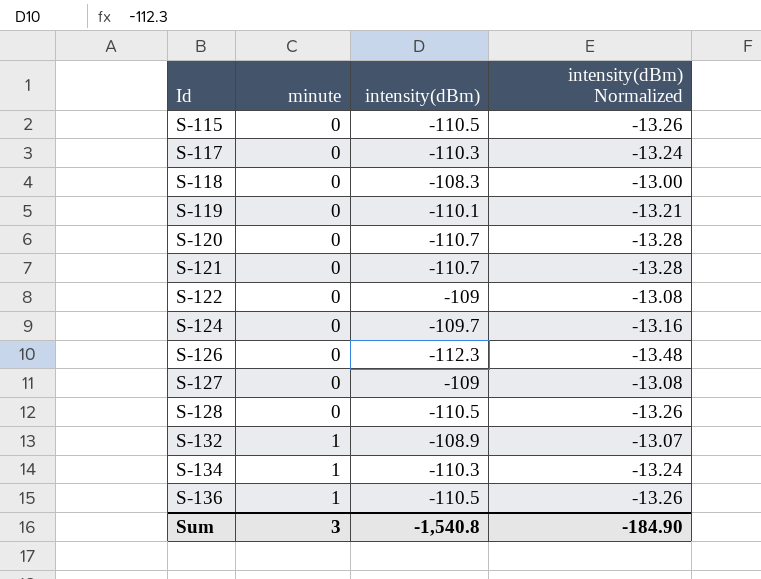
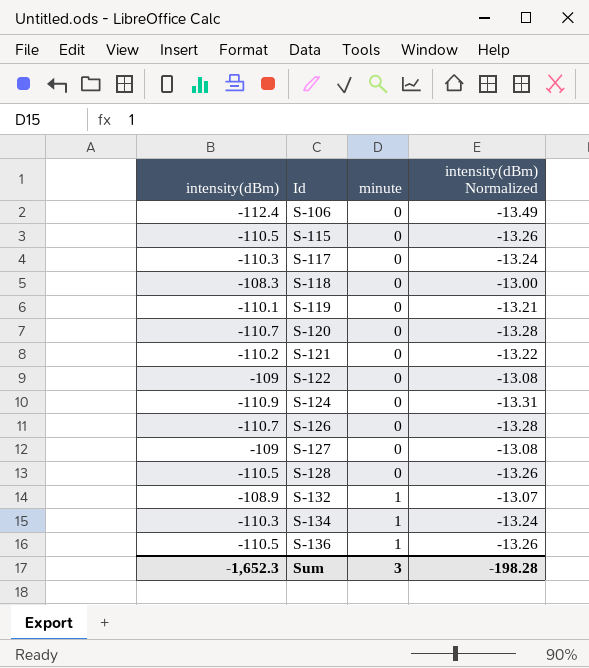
column intensity(dBm) | position: 3 -> 1
row S-106: none -> -112.4 | 0 | -13.49
S-121 | intensity(dBm): -110.7 -> -110.2
S-121 | intensity(dBm) Normalized: -13.28 -> -13.22
S-124 | intensity(dBm): -109.7 -> -110.9
S-124 | intensity(dBm) Normalized: -13.16 -> -13.31
S-126 | intensity(dBm): -112.3 -> -110.7
S-126 | intensity(dBm) Normalized: -13.48 -> -13.28
Sum | intensity(dBm): -1,540.8 -> -1,652.3
Sum | intensity(dBm) Normalized: -184.90 -> -198.28

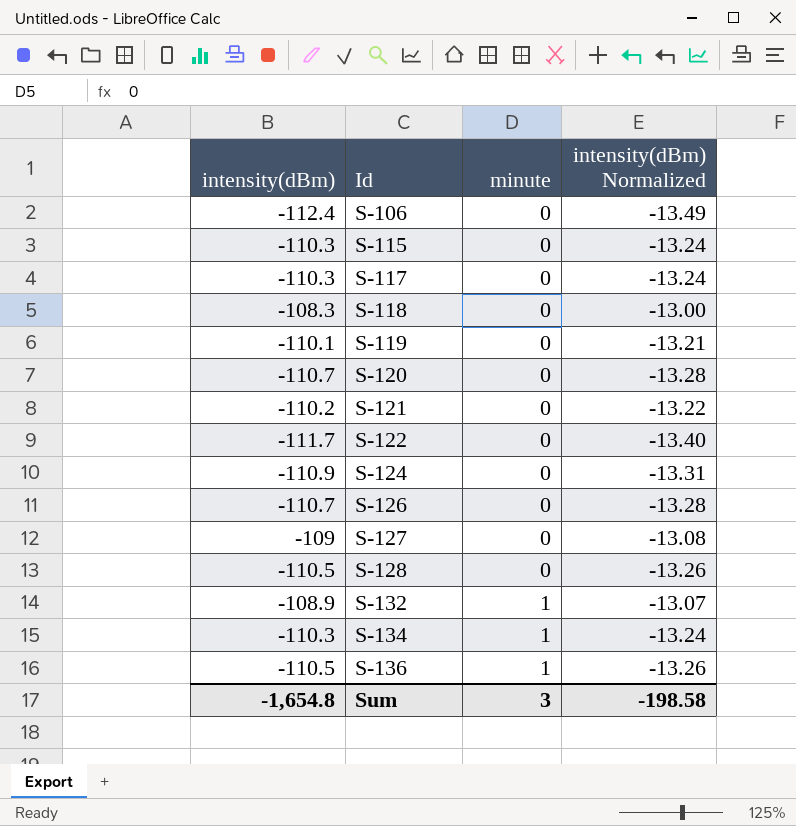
S-115 | intensity(dBm): -110.5 -> -110.3
S-115 | intensity(dBm) Normalized: -13.26 -> -13.24
S-122 | intensity(dBm): -109 -> -111.7
S-122 | intensity(dBm) Normalized: -13.08 -> -13.40
Sum | intensity(dBm): -1,652.3 -> -1,654.8
Sum | intensity(dBm) Normalized: -198.28 -> -198.58

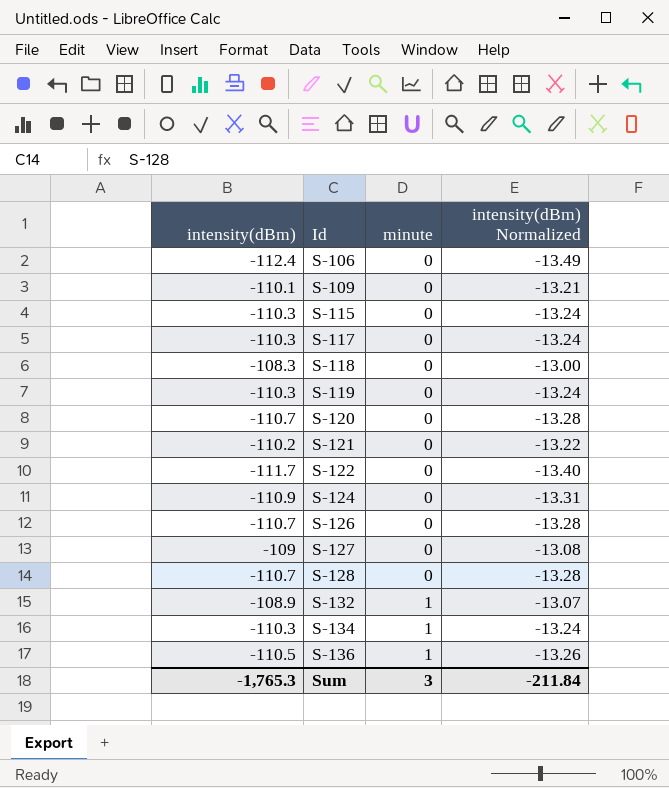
row S-109: none -> -110.1 | 0 | -13.21
S-119 | intensity(dBm): -110.1 -> -110.3
S-119 | intensity(dBm) Normalized: -13.21 -> -13.24
S-128 | intensity(dBm): -110.5 -> -110.7
S-128 | intensity(dBm) Normalized: -13.26 -> -13.28
Sum | intensity(dBm): -1,654.8 -> -1,765.3
Sum | intensity(dBm) Normalized: -198.58 -> -211.84

